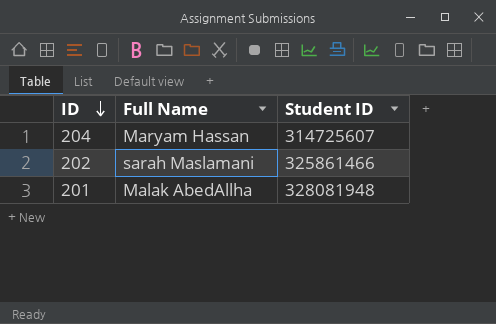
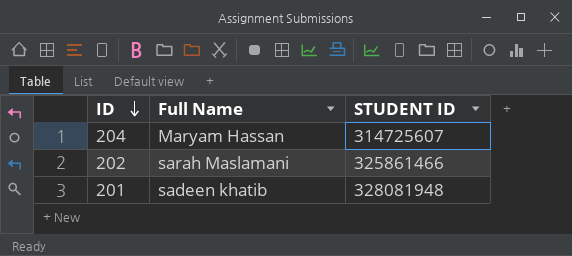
column name: Student ID -> STUDENT ID
201 | Full Name: Malak AbedAllha -> sadeen khatib

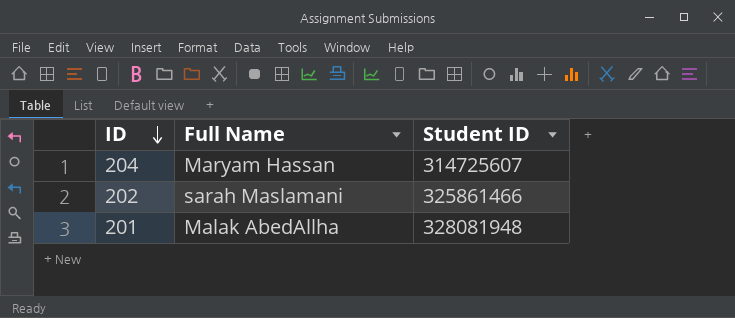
column name: STUDENT ID -> Student ID
201 | Full Name: sadeen khatib -> Malak AbedAllha

